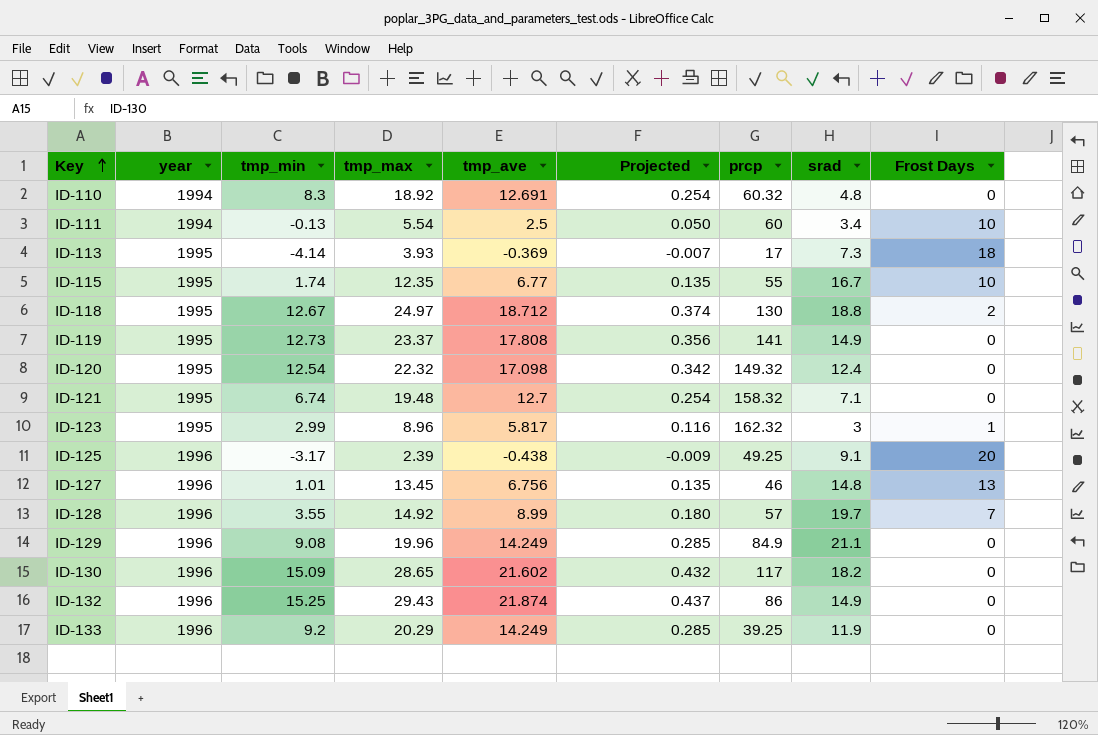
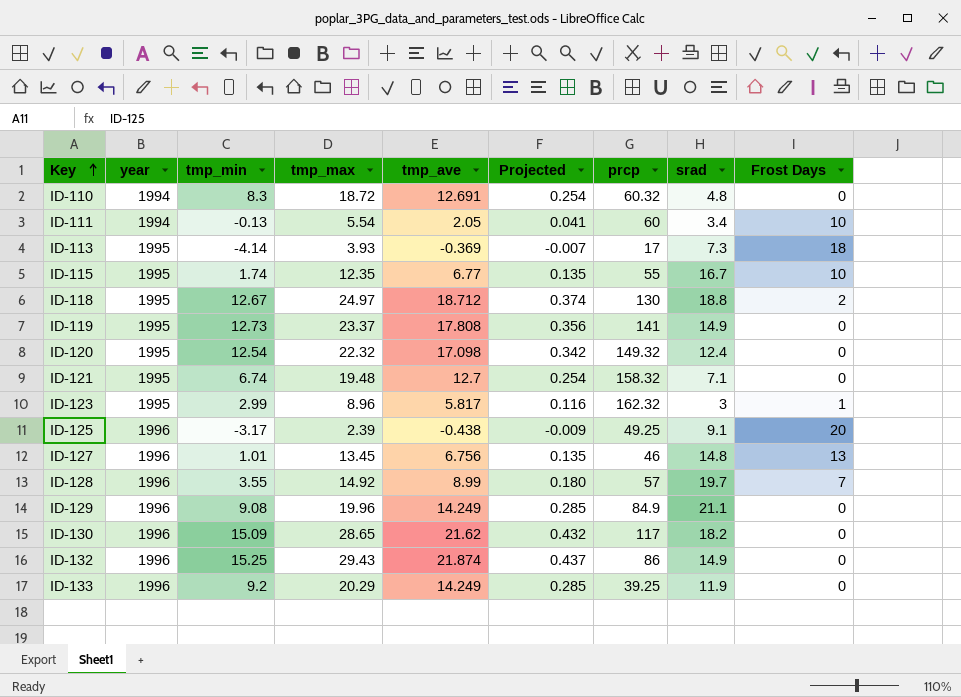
ID-110 | tmp_max: 18.92 -> 18.72
ID-111 | tmp_ave: 2.5 -> 2.05
ID-111 | Projected: 0.050 -> 0.041
ID-130 | tmp_ave: 21.602 -> 21.62

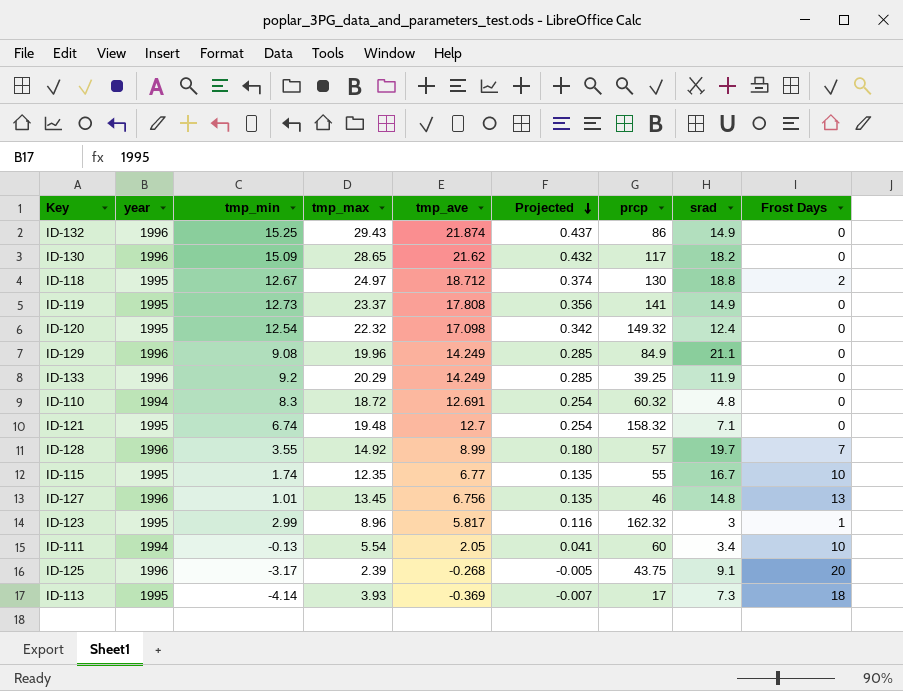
row order: Key ascending -> Projected descending
ID-125 | tmp_ave: -0.438 -> -0.268
ID-125 | Projected: -0.009 -> -0.005
ID-125 | prcp: 49.25 -> 43.75

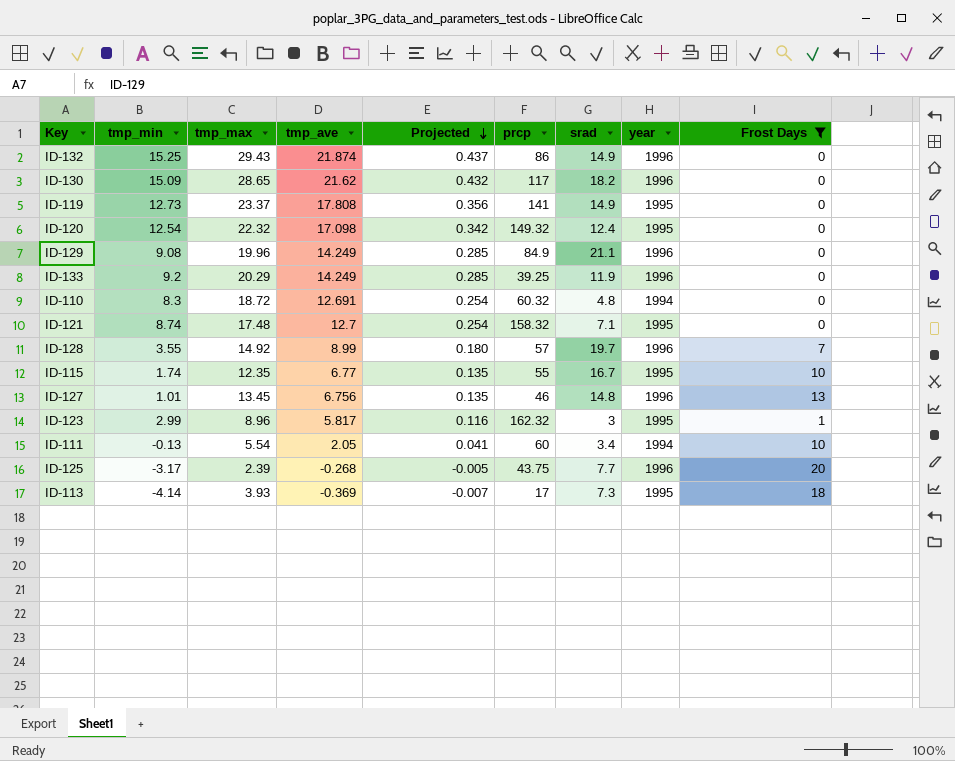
filter: none -> Frost Days != 2
column year | position: 2 -> 8
ID-121 | tmp_min: 6.74 -> 8.74
ID-121 | tmp_max: 19.48 -> 17.48
ID-125 | srad: 9.1 -> 7.7

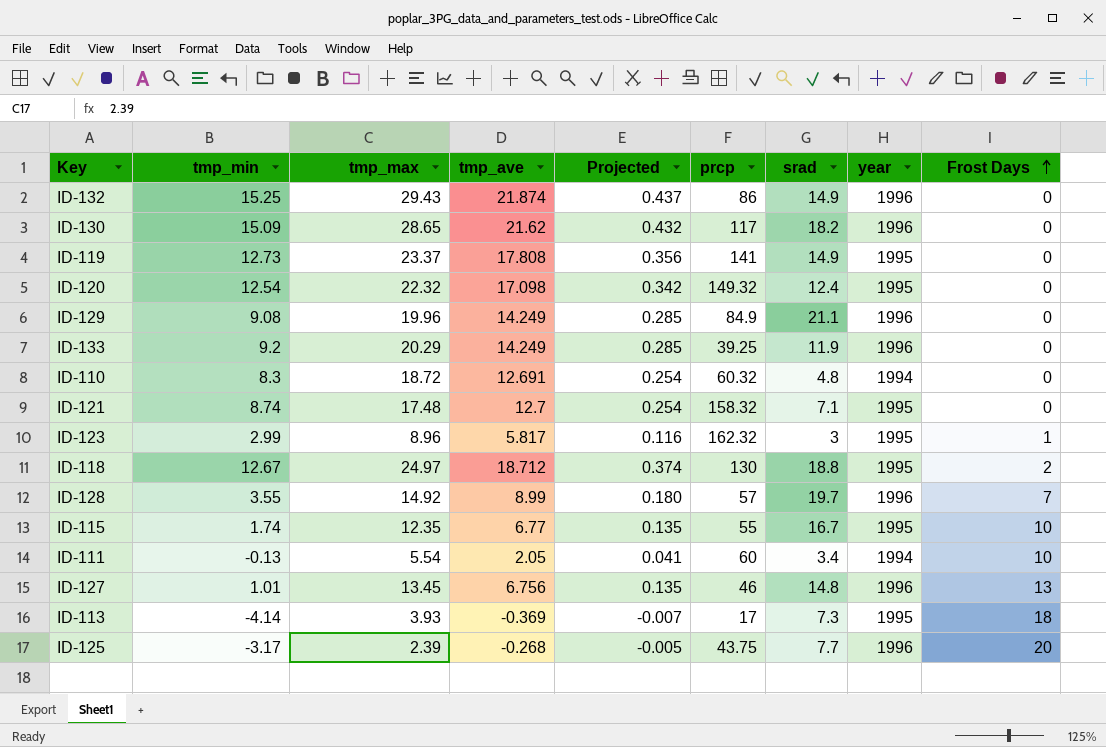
filter: Frost Days != 2 -> none
row order: Projected descending -> Frost Days ascending

